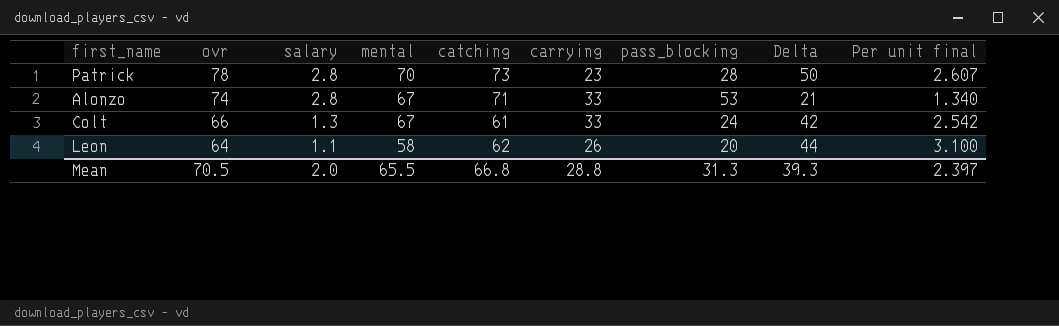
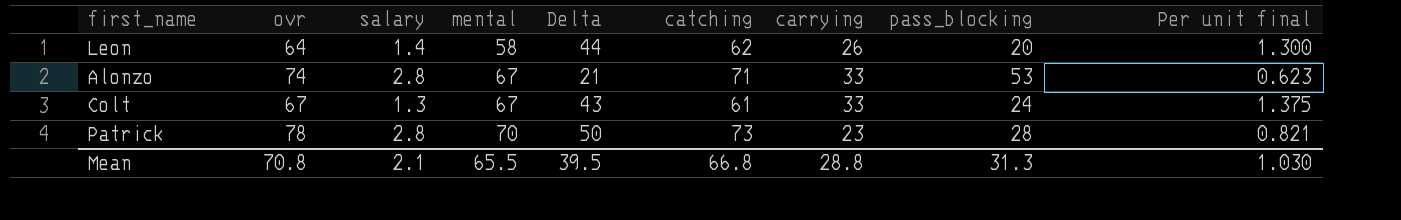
row order: ovr descending -> mental ascending
column Delta | position: 8 -> 5
column Per unit final | formula: [catching] / [pass_blocking] -> [carrying] / [pass_blocking]
Leon | salary: 1.1 -> 1.4
Colt | ovr: 66 -> 67
Colt | Delta: 42 -> 43
Mean | ovr: 70.5 -> 70.8
Mean | salary: 2.0 -> 2.1
Mean | Delta: 39.3 -> 39.5
Mean | Per unit final: 2.397 -> 1.030

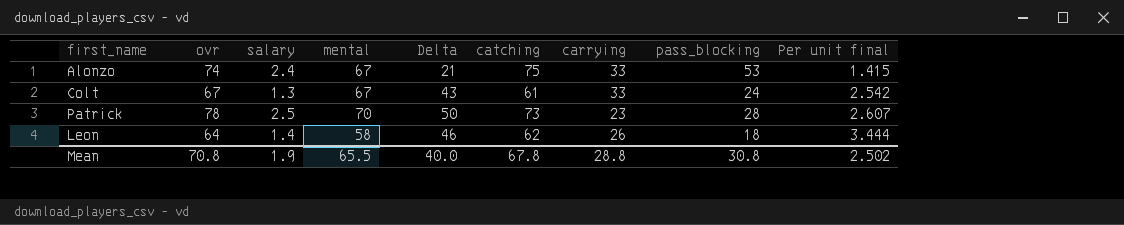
row order: mental ascending -> Per unit final ascending
column Per unit final | formula: [carrying] / [pass_blocking] -> [catching] / [pass_blocking]
Alonzo | salary: 2.8 -> 2.4
Alonzo | catching: 71 -> 75
Patrick | salary: 2.8 -> 2.5
Leon | Delta: 44 -> 46
Leon | pass_blocking: 20 -> 18
Mean | salary: 2.1 -> 1.9
Mean | Delta: 39.5 -> 40.0
Mean | catching: 66.8 -> 67.8
Mean | pass_blocking: 31.3 -> 30.8
Mean | Per unit final: 1.030 -> 2.502

